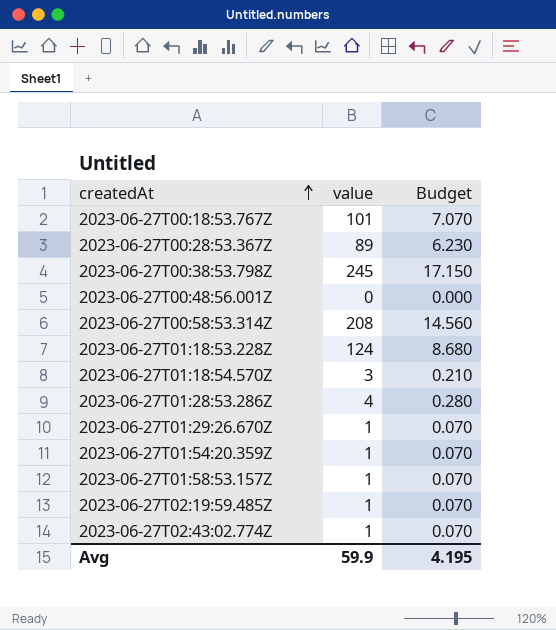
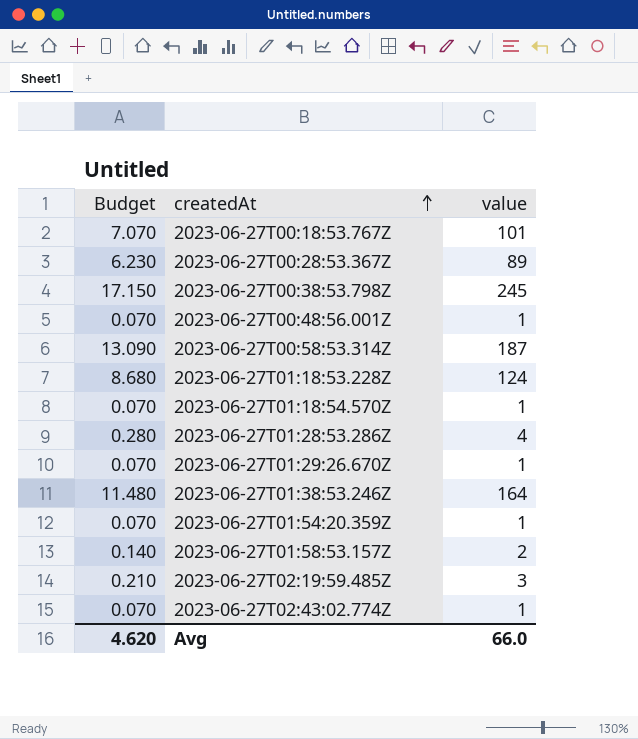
column Budget | position: 3 -> 1
2023-06-27T00:48:56.001Z | Budget: 0.000 -> 0.070
2023-06-27T00:48:56.001Z | value: 0 -> 1
2023-06-27T00:58:53.314Z | Budget: 14.560 -> 13.090
2023-06-27T00:58:53.314Z | value: 208 -> 187
2023-06-27T01:18:54.570Z | Budget: 0.210 -> 0.070
2023-06-27T01:18:54.570Z | value: 3 -> 1
row 2023-06-27T01:38:53.246Z: none -> 11.480 | 164
2023-06-27T01:58:53.157Z | Budget: 0.070 -> 0.140
2023-06-27T01:58:53.157Z | value: 1 -> 2
2023-06-27T02:19:59.485Z | Budget: 0.070 -> 0.210
2023-06-27T02:19:59.485Z | value: 1 -> 3
Avg | Budget: 4.195 -> 4.620
Avg | value: 59.9 -> 66.0

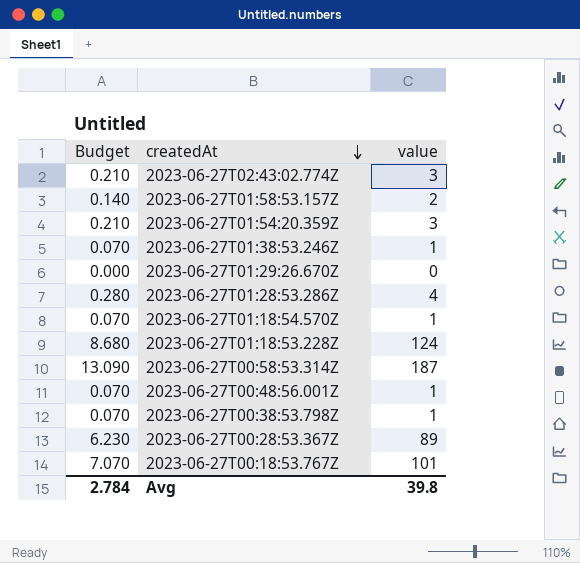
row order: createdAt ascending -> createdAt descending
row 2023-06-27T02:19:59.485Z: 0.210 | 3 -> none
2023-06-27T02:43:02.774Z | Budget: 0.070 -> 0.210
2023-06-27T02:43:02.774Z | value: 1 -> 3
2023-06-27T01:54:20.359Z | Budget: 0.070 -> 0.210
2023-06-27T01:54:20.359Z | value: 1 -> 3
2023-06-27T01:38:53.246Z | Budget: 11.480 -> 0.070
2023-06-27T01:38:53.246Z | value: 164 -> 1
2023-06-27T01:29:26.670Z | Budget: 0.070 -> 0.000
2023-06-27T01:29:26.670Z | value: 1 -> 0
2023-06-27T00:38:53.798Z | Budget: 17.150 -> 0.070
2023-06-27T00:38:53.798Z | value: 245 -> 1
Avg | Budget: 4.620 -> 2.784
Avg | value: 66.0 -> 39.8

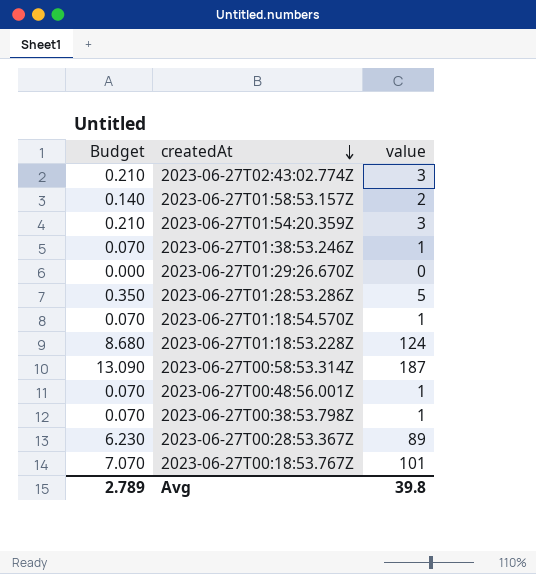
2023-06-27T01:28:53.286Z | Budget: 0.280 -> 0.350
2023-06-27T01:28:53.286Z | value: 4 -> 5
Avg | Budget: 2.784 -> 2.789

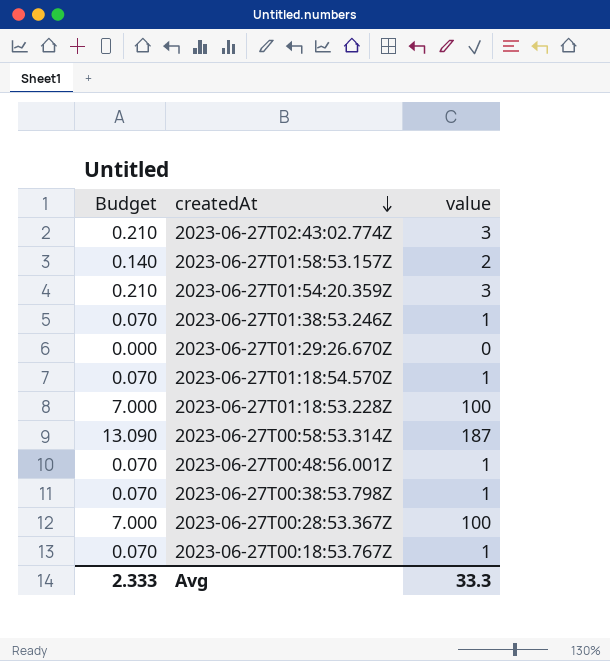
row 2023-06-27T01:28:53.286Z: 0.350 | 5 -> none
2023-06-27T01:18:53.228Z | Budget: 8.680 -> 7.000
2023-06-27T01:18:53.228Z | value: 124 -> 100
2023-06-27T00:28:53.367Z | Budget: 6.230 -> 7.000
2023-06-27T00:28:53.367Z | value: 89 -> 100
2023-06-27T00:18:53.767Z | Budget: 7.070 -> 0.070
2023-06-27T00:18:53.767Z | value: 101 -> 1
Avg | Budget: 2.789 -> 2.333
Avg | value: 39.8 -> 33.3

